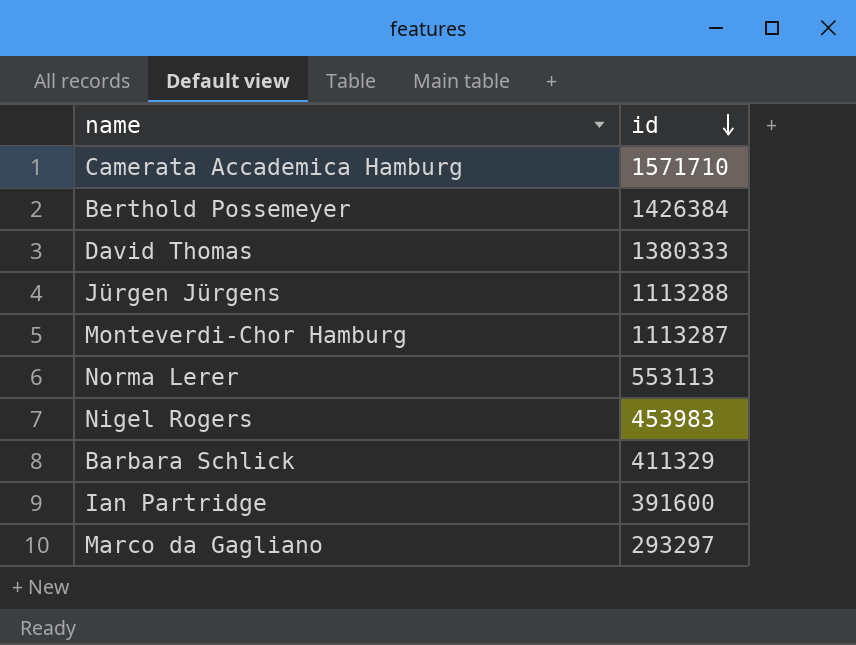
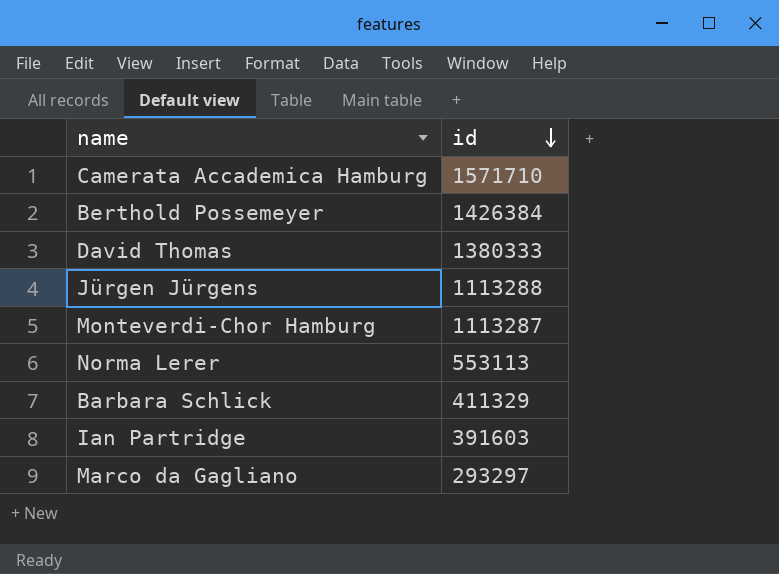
row Nigel Rogers: 453983 -> none
Ian Partridge | id: 391600 -> 391603

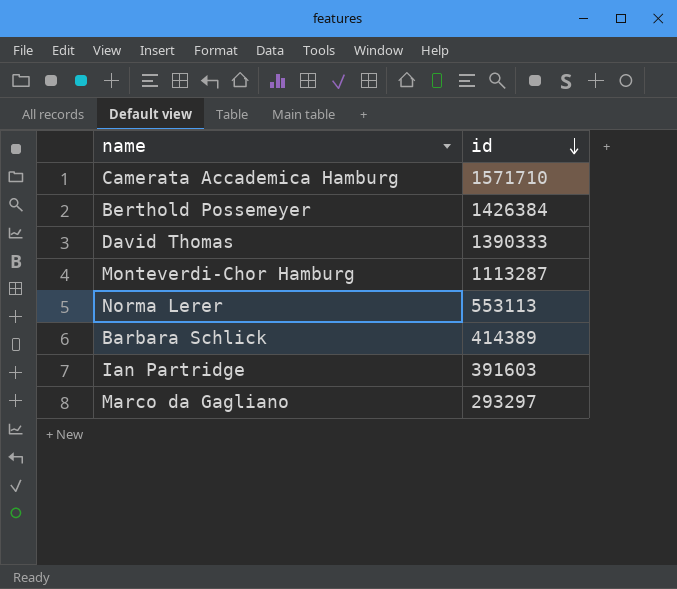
row Jürgen Jürgens: 1113288 -> none
David Thomas | id: 1380333 -> 1390333
Barbara Schlick | id: 411329 -> 414389

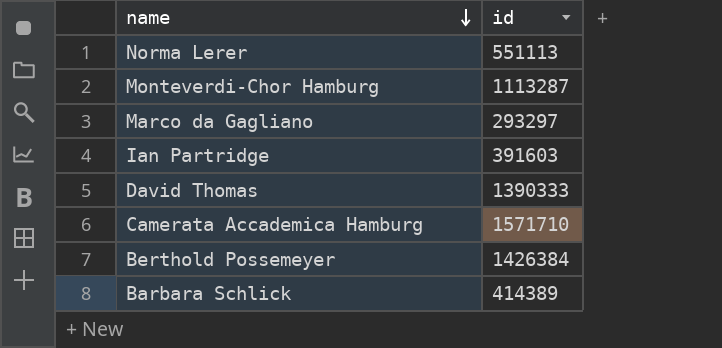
row order: id descending -> name descending
Norma Lerer | id: 553113 -> 551113

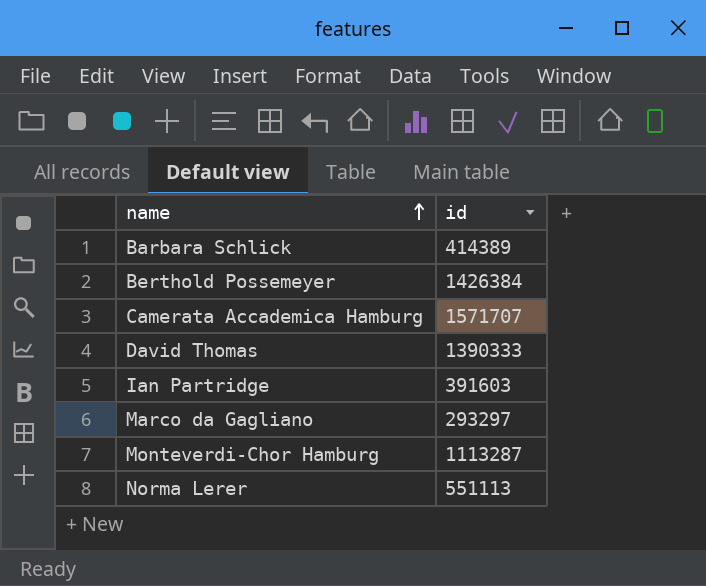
row order: name descending -> name ascending
Camerata Accademica Hamburg | id: 1571710 -> 1571707

